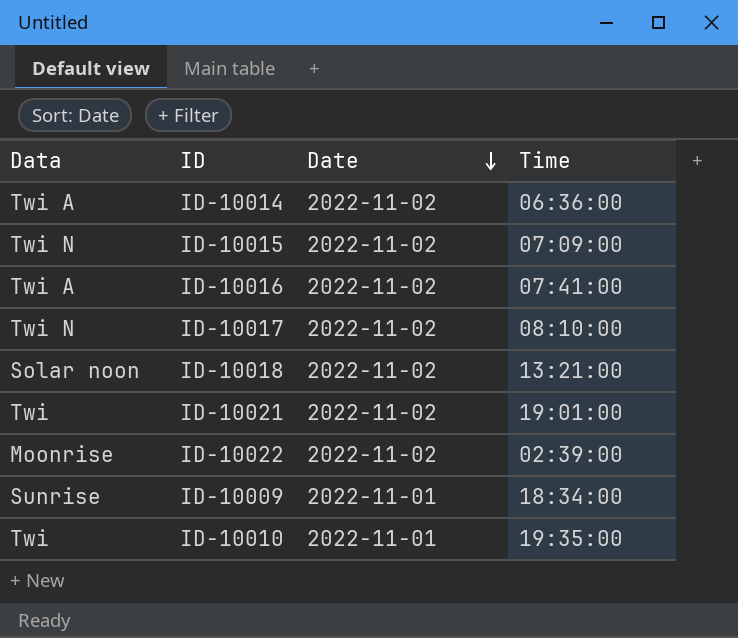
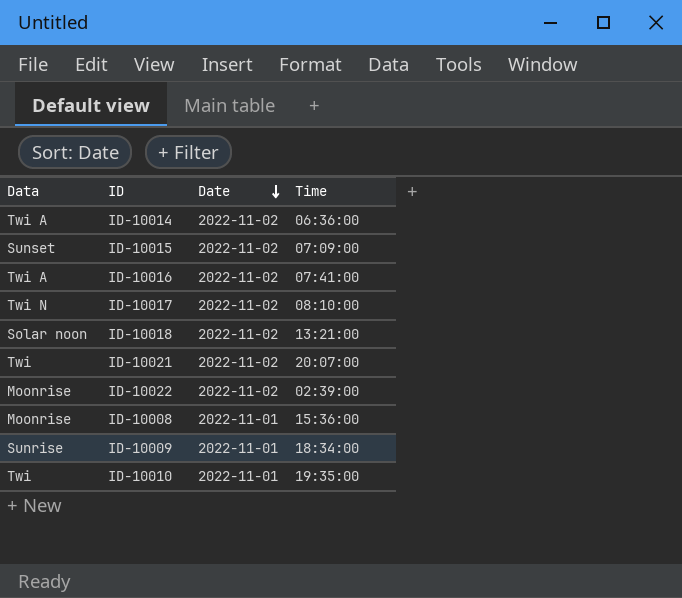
ID-10015 | Data: Twi N -> Sunset
ID-10021 | Time: 19:01:00 -> 20:07:00
row ID-10008: none -> Moonrise | 2022-11-01 | 15:36:00

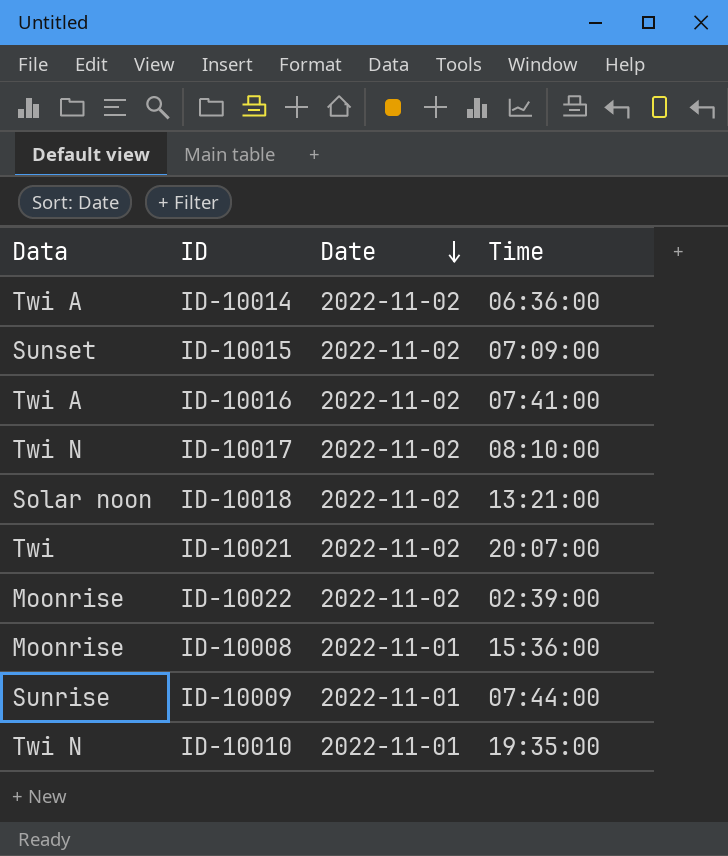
ID-10009 | Time: 18:34:00 -> 07:44:00
ID-10010 | Data: Twi -> Twi N

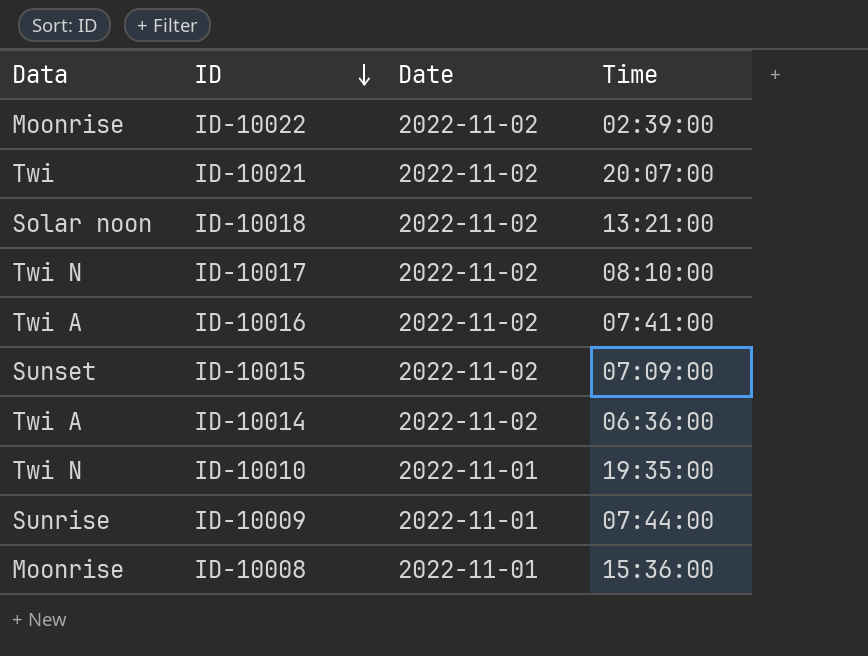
row order: Date descending -> ID descending

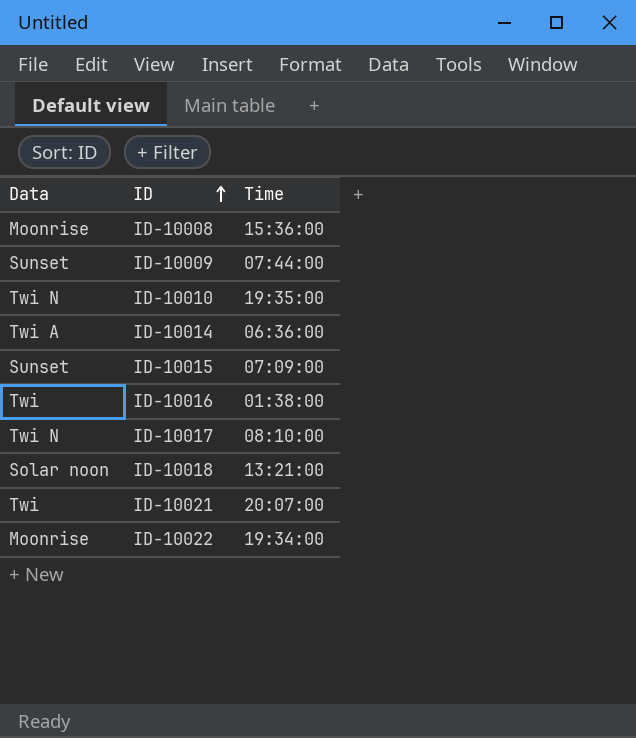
row order: ID descending -> ID ascending
column Date | position: 3 -> none
ID-10009 | Data: Sunrise -> Sunset
ID-10016 | Data: Twi A -> Twi
ID-10016 | Time: 07:41:00 -> 01:38:00
ID-10022 | Time: 02:39:00 -> 19:34:00

